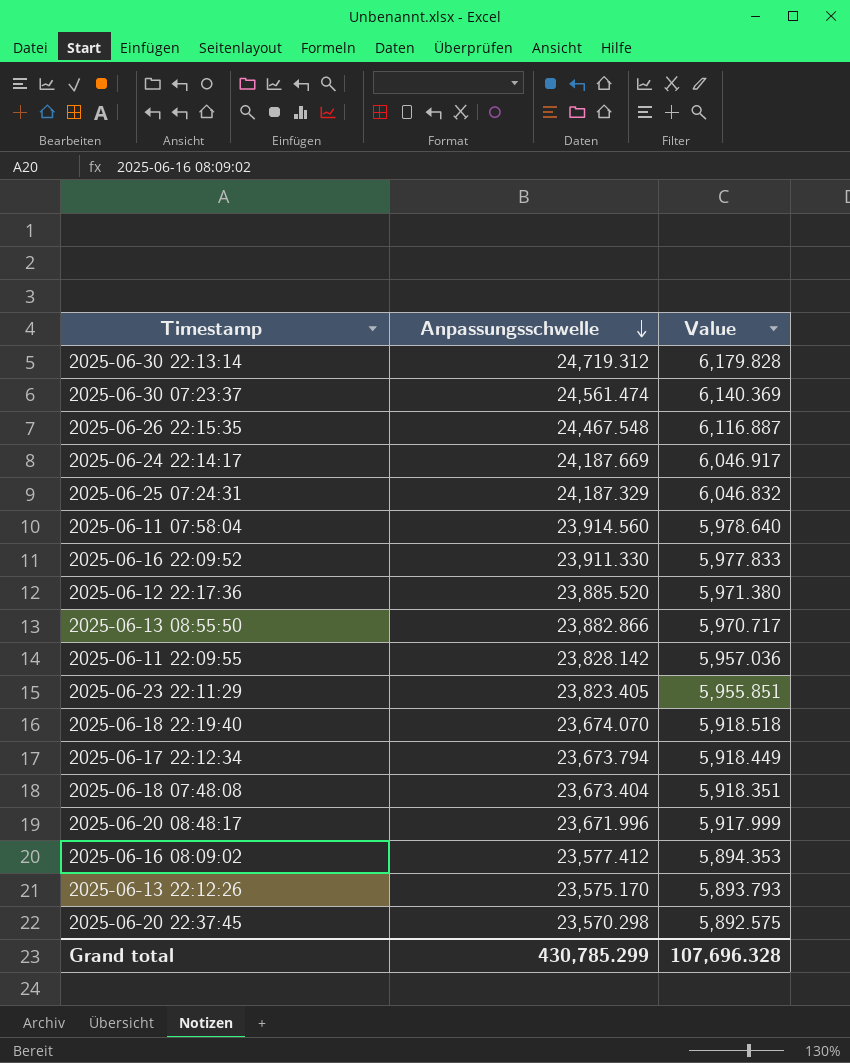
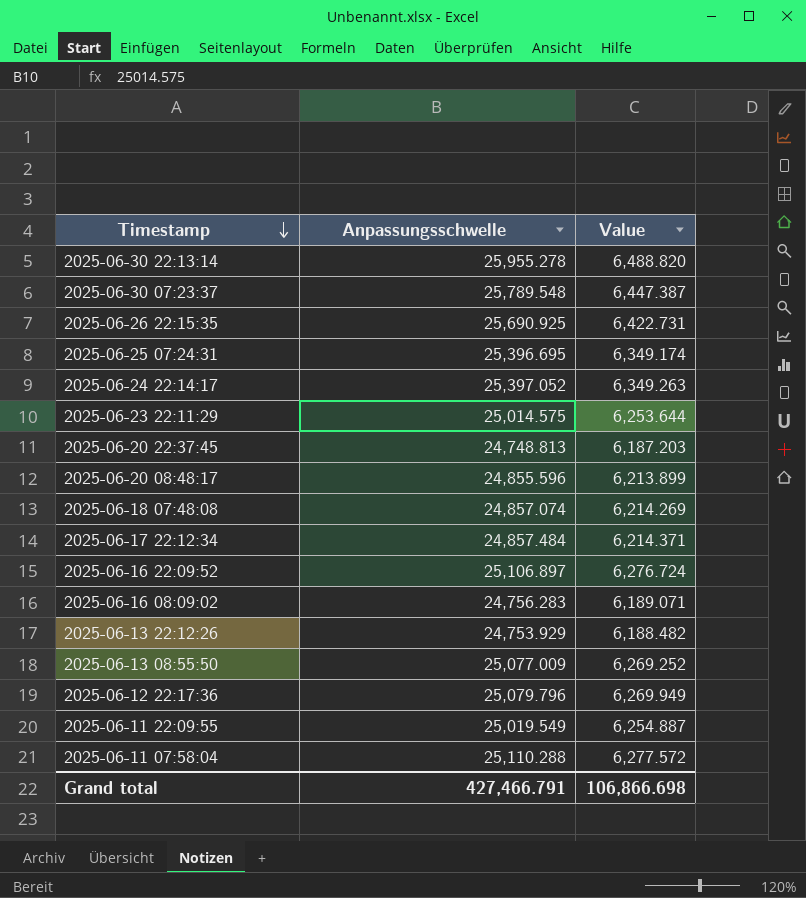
row order: Anpassungsschwelle descending -> Timestamp descending
row 2025-06-18 22:19:40: 23,674.070 | 5,918.518 -> none
2025-06-30 22:13:14 | Anpassungsschwelle: 24,719.312 -> 25,955.278
2025-06-30 22:13:14 | Value: 6,179.828 -> 6,488.820
2025-06-30 07:23:37 | Anpassungsschwelle: 24,561.474 -> 25,789.548
2025-06-30 07:23:37 | Value: 6,140.369 -> 6,447.387
2025-06-26 22:15:35 | Anpassungsschwelle: 24,467.548 -> 25,690.925
2025-06-26 22:15:35 | Value: 6,116.887 -> 6,422.731
2025-06-25 07:24:31 | Anpassungsschwelle: 24,187.329 -> 25,396.695
2025-06-25 07:24:31 | Value: 6,046.832 -> 6,349.174
2025-06-24 22:14:17 | Anpassungsschwelle: 24,187.669 -> 25,397.052
2025-06-24 22:14:17 | Value: 6,046.917 -> 6,349.263
2025-06-23 22:11:29 | Anpassungsschwelle: 23,823.405 -> 25,014.575
2025-06-23 22:11:29 | Value: 5,955.851 -> 6,253.644
2025-06-20 22:37:45 | Anpassungsschwelle: 23,570.298 -> 24,748.813
2025-06-20 22:37:45 | Value: 5,892.575 -> 6,187.203
2025-06-20 08:48:17 | Anpassungsschwelle: 23,671.996 -> 24,855.596
2025-06-20 08:48:17 | Value: 5,917.999 -> 6,213.899
2025-06-18 07:48:08 | Anpassungsschwelle: 23,673.404 -> 24,857.074
2025-06-18 07:48:08 | Value: 5,918.351 -> 6,214.269
2025-06-17 22:12:34 | Anpassungsschwelle: 23,673.794 -> 24,857.484
2025-06-17 22:12:34 | Value: 5,918.449 -> 6,214.371
2025-06-16 22:09:52 | Anpassungsschwelle: 23,911.330 -> 25,106.897
2025-06-16 22:09:52 | Value: 5,977.833 -> 6,276.724
2025-06-16 08:09:02 | Anpassungsschwelle: 23,577.412 -> 24,756.283
2025-06-16 08:09:02 | Value: 5,894.353 -> 6,189.071
2025-06-13 22:12:26 | Anpassungsschwelle: 23,575.170 -> 24,753.929
2025-06-13 22:12:26 | Value: 5,893.793 -> 6,188.482
2025-06-13 08:55:50 | Anpassungsschwelle: 23,882.866 -> 25,077.009
2025-06-13 08:55:50 | Value: 5,970.717 -> 6,269.252
2025-06-12 22:17:36 | Anpassungsschwelle: 23,885.520 -> 25,079.796
2025-06-12 22:17:36 | Value: 5,971.380 -> 6,269.949
2025-06-11 22:09:55 | Anpassungsschwelle: 23,828.142 -> 25,019.549
2025-06-11 22:09:55 | Value: 5,957.036 -> 6,254.887
2025-06-11 07:58:04 | Anpassungsschwelle: 23,914.560 -> 25,110.288
2025-06-11 07:58:04 | Value: 5,978.640 -> 6,277.572
Grand total | Anpassungsschwelle: 430,785.299 -> 427,466.791
Grand total | Value: 107,696.328 -> 106,866.698

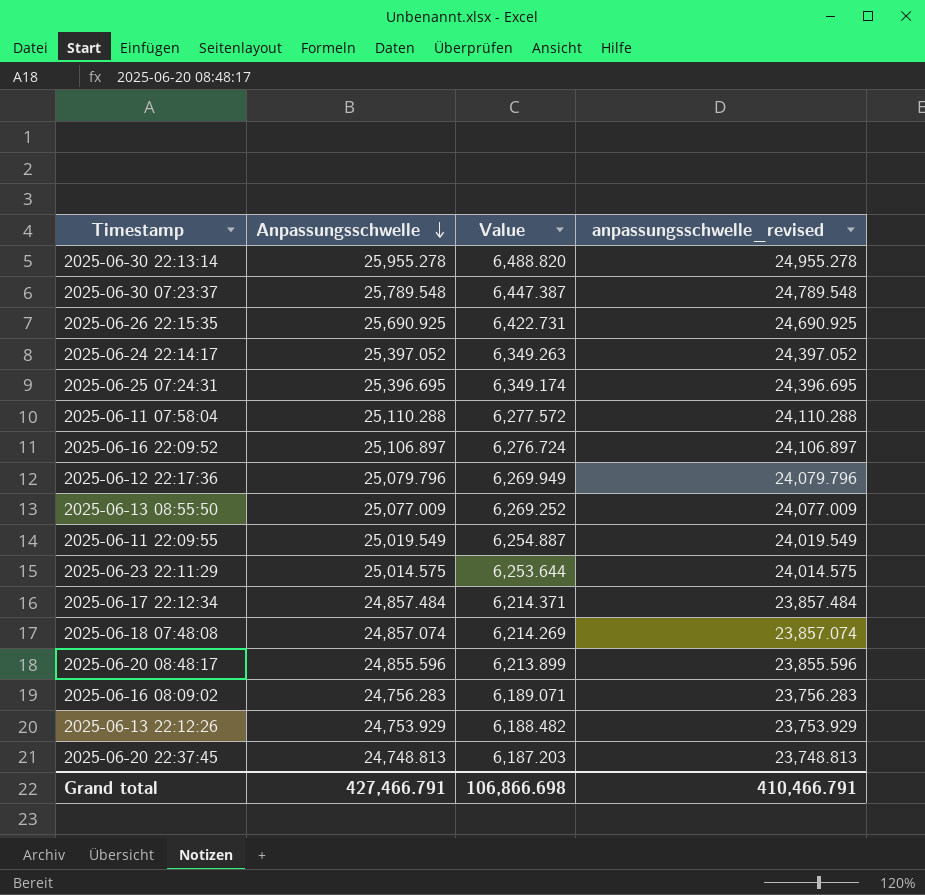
row order: Timestamp descending -> Anpassungsschwelle descending
column anpassungsschwelle_revised | formula: none -> [Anpassungsschwelle] - 1000

